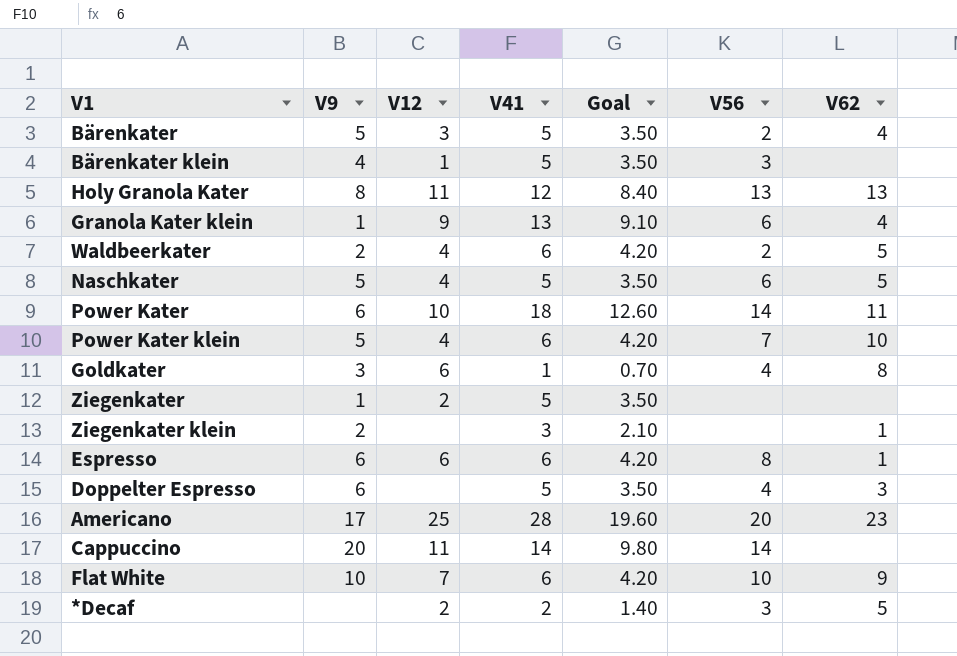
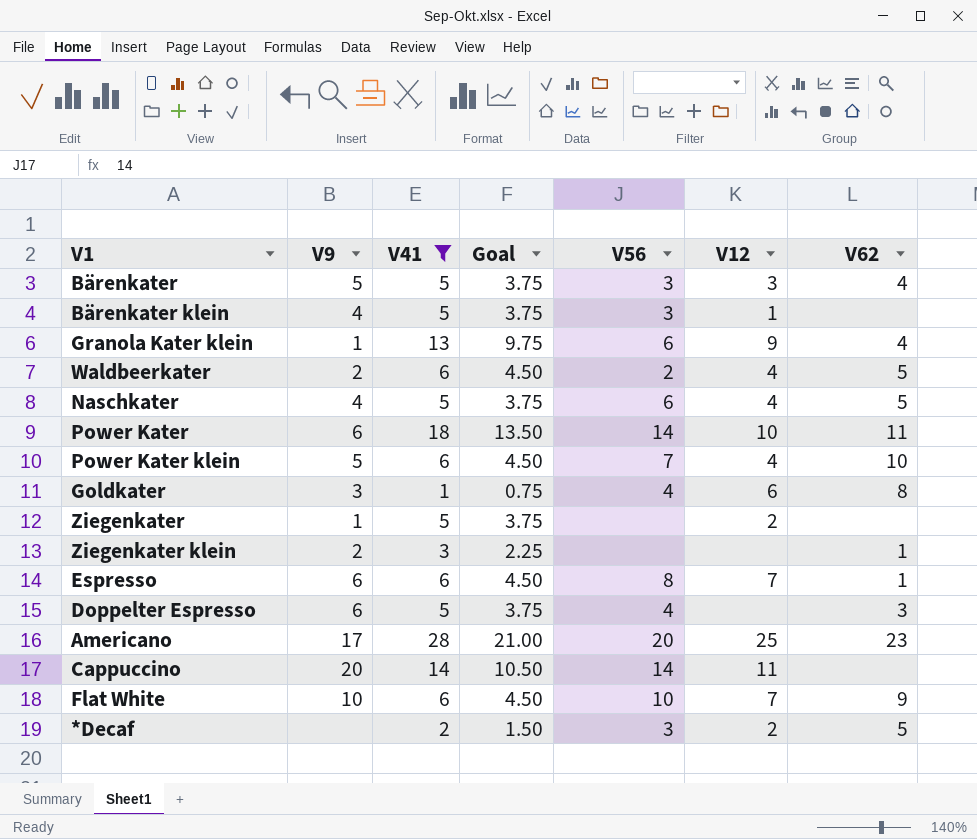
filter: none -> V41 != 12
column Goal | formula: [V41] * 0.7 -> [V41] * 0.75
column V12 | position: 3 -> 6
Bärenkater | V56: 2 -> 3
Naschkater | V9: 5 -> 4
Espresso | V12: 6 -> 7

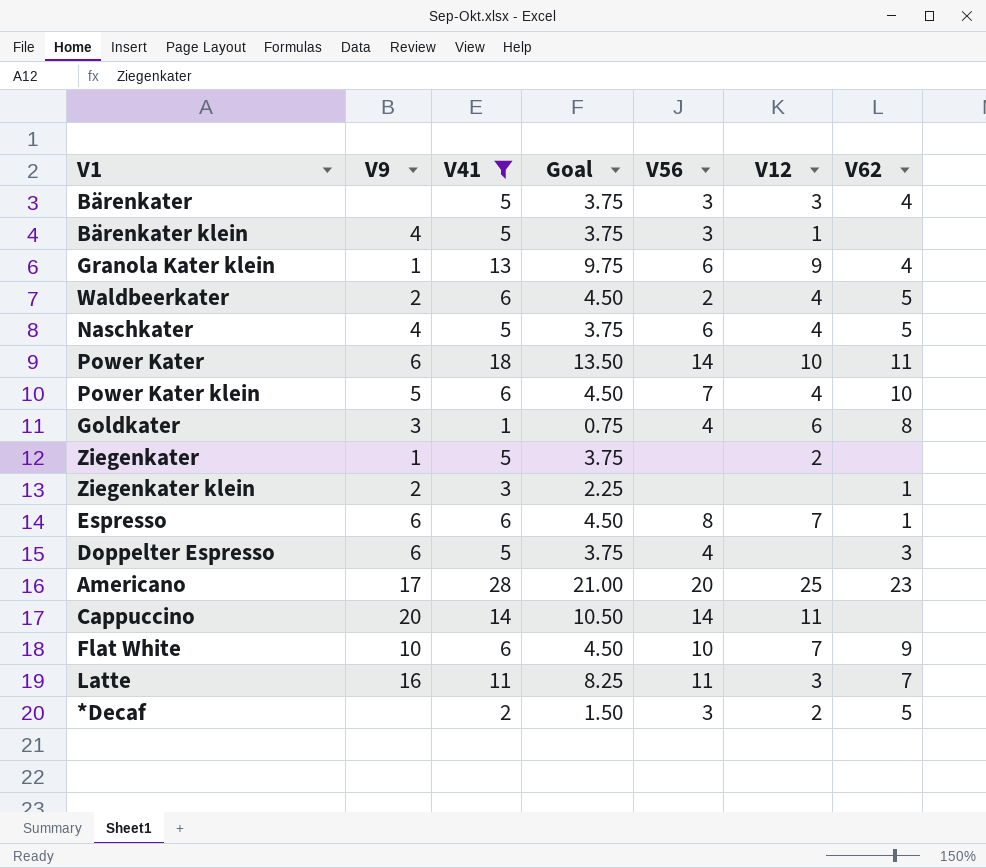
Bärenkater | V9: 5 -> none
row Latte: none -> 16 | 11 | 8.25 | 11 | 3 | 7

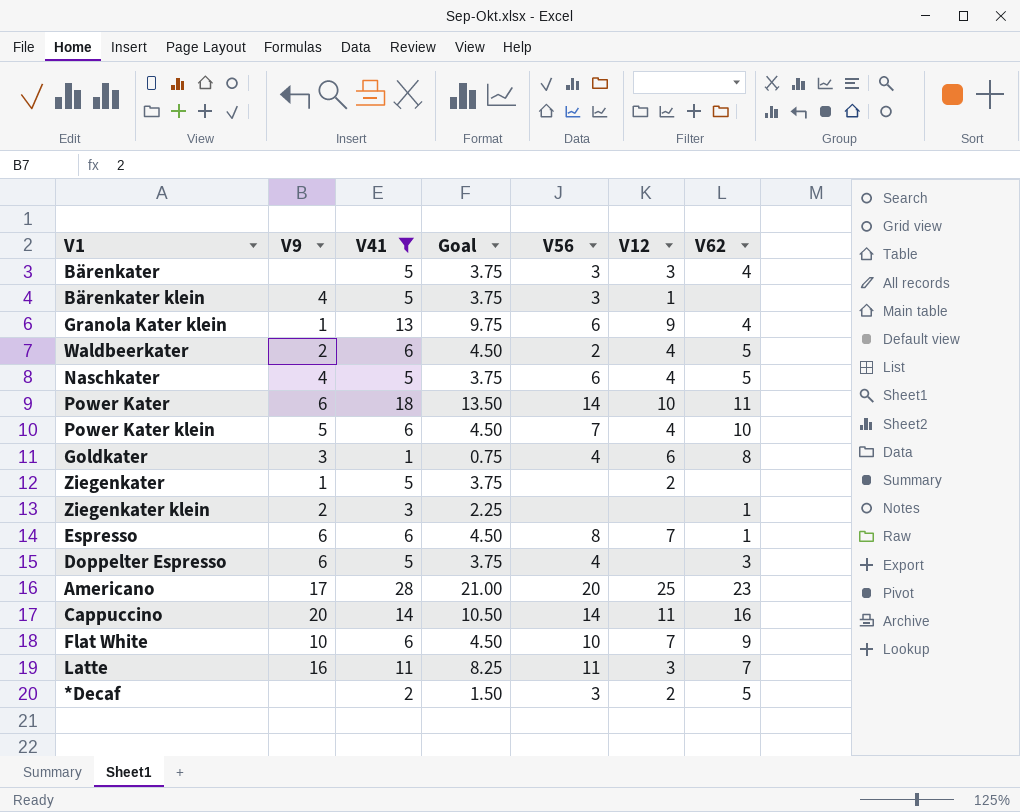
Cappuccino | V62: none -> 16

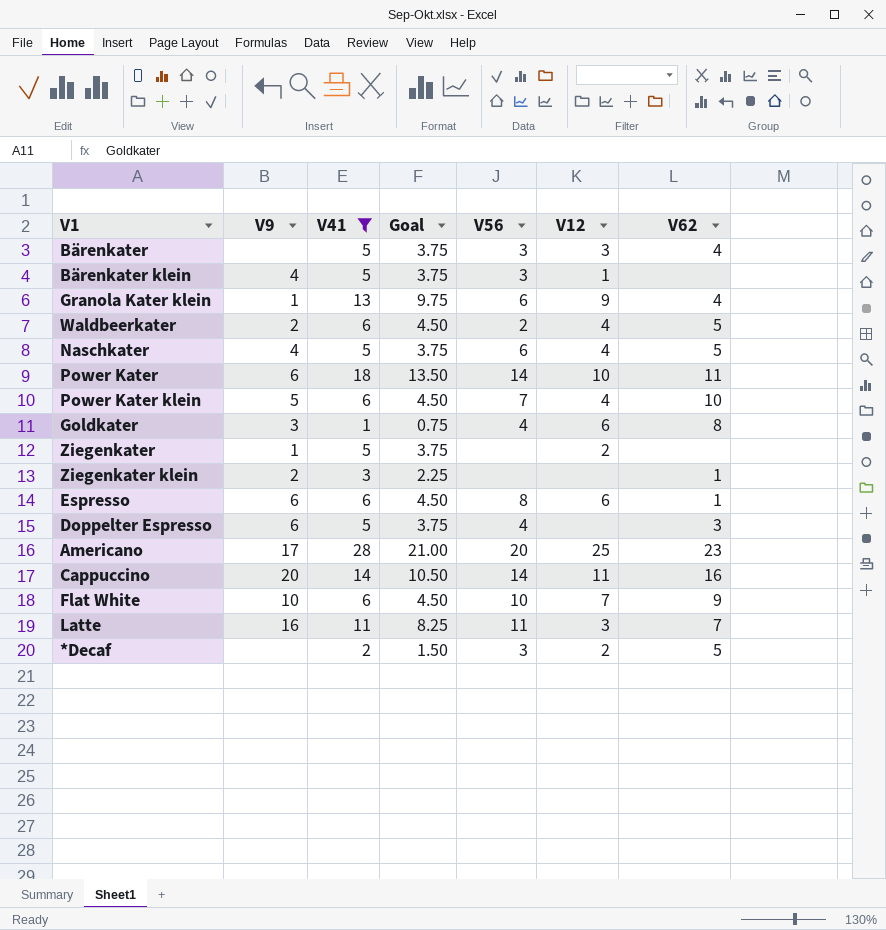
Espresso | V12: 7 -> 6

